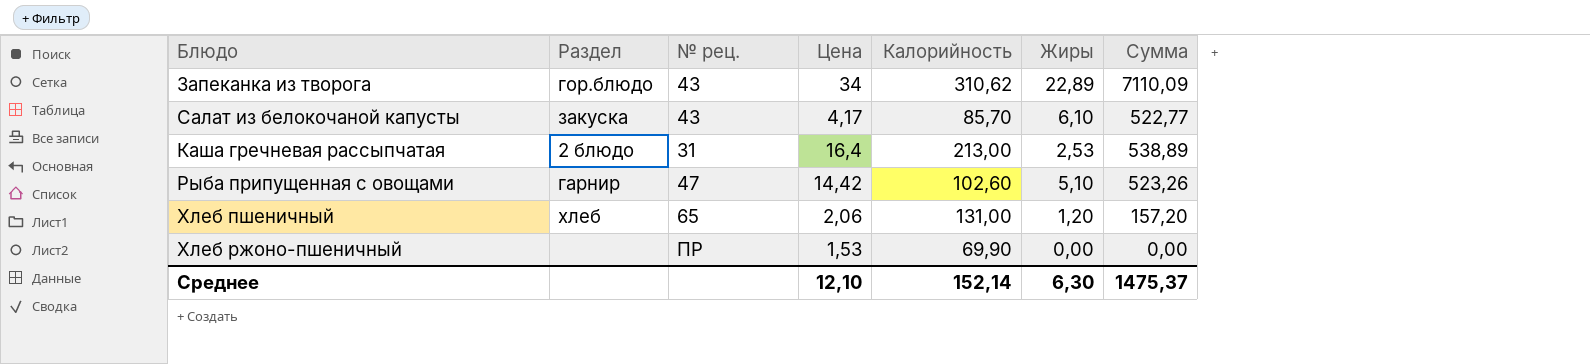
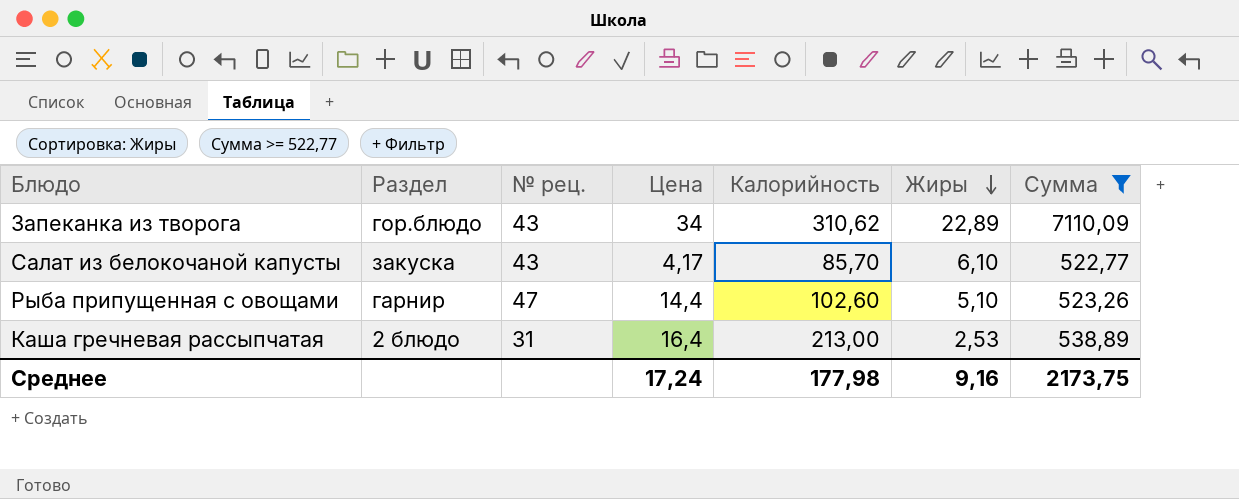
filter: none -> Сумма >= 522,77
row order: none -> Жиры descending
Рыба припущенная с овощами | Цена: 14,42 -> 14,4
Среднее | Цена: 12,10 -> 17,24
Среднее | Калорийность: 152,14 -> 177,98
Среднее | Жиры: 6,30 -> 9,16
Среднее | Сумма: 1475,37 -> 2173,75

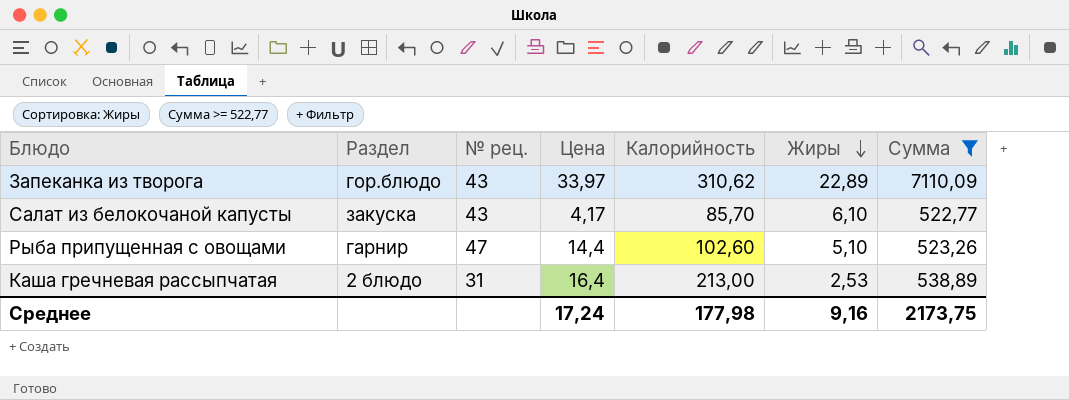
Запеканка из творога | Цена: 34 -> 33,97

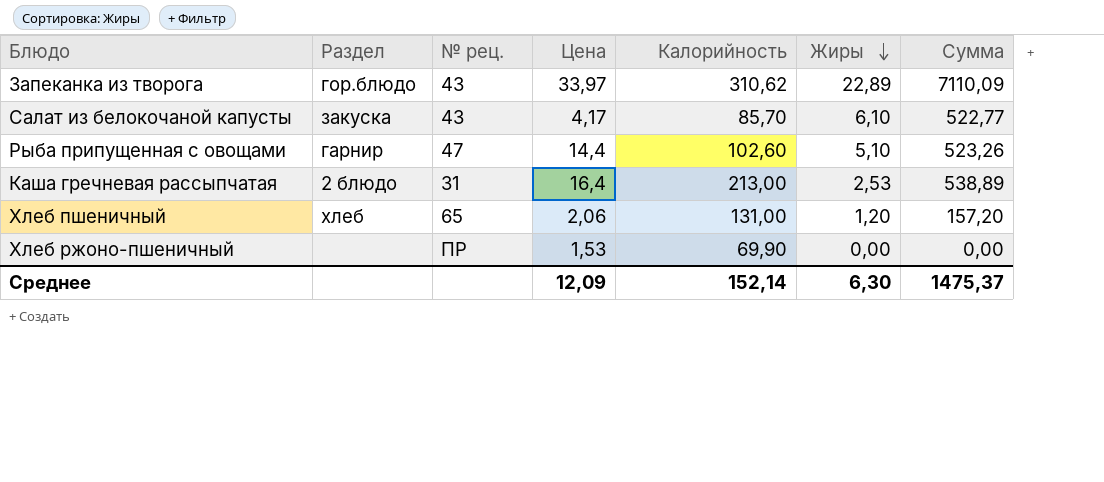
filter: Сумма >= 522,77 -> none
Среднее | Цена: 17,24 -> 12,09
Среднее | Калорийность: 177,98 -> 152,14
Среднее | Жиры: 9,16 -> 6,30
Среднее | Сумма: 2173,75 -> 1475,37

